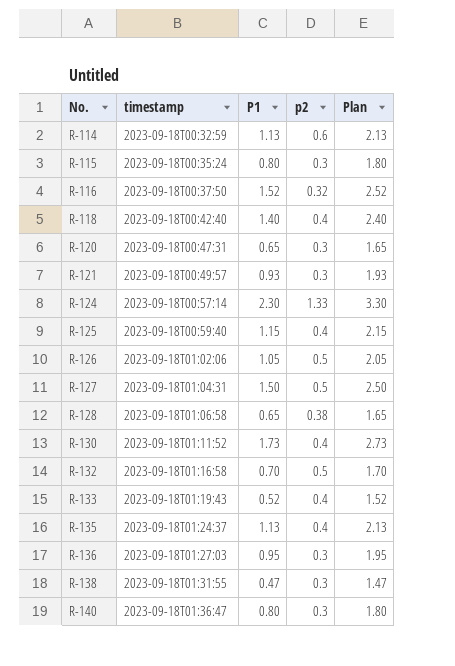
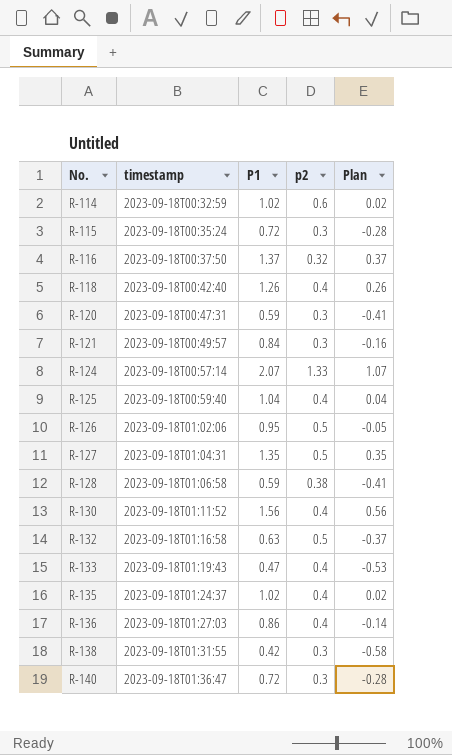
column Plan | formula: [P1] + 1 -> [P1] - 1
R-114 | P1: 1.13 -> 1.02
R-115 | P1: 0.80 -> 0.72
R-116 | P1: 1.52 -> 1.37
R-118 | P1: 1.40 -> 1.26
R-120 | P1: 0.65 -> 0.59
R-121 | P1: 0.93 -> 0.84
R-124 | P1: 2.30 -> 2.07
R-125 | P1: 1.15 -> 1.04
R-126 | P1: 1.05 -> 0.95
R-127 | P1: 1.50 -> 1.35
R-128 | P1: 0.65 -> 0.59
R-130 | P1: 1.73 -> 1.56
R-132 | P1: 0.70 -> 0.63
R-133 | P1: 0.52 -> 0.47
R-135 | P1: 1.13 -> 1.02
R-136 | P1: 0.95 -> 0.86
R-136 | p2: 0.3 -> 0.4
R-138 | P1: 0.47 -> 0.42
R-140 | P1: 0.80 -> 0.72

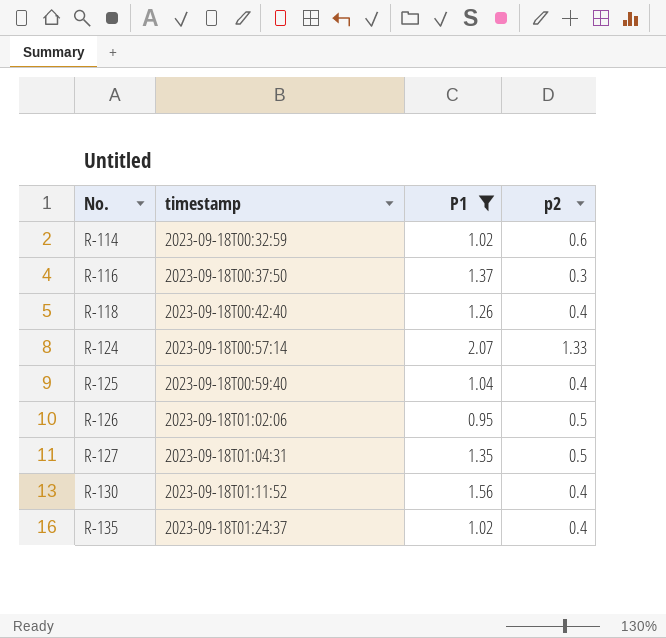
filter: none -> P1 >= 0.95
column Plan | formula: [P1] - 1 -> none
R-116 | p2: 0.32 -> 0.3

